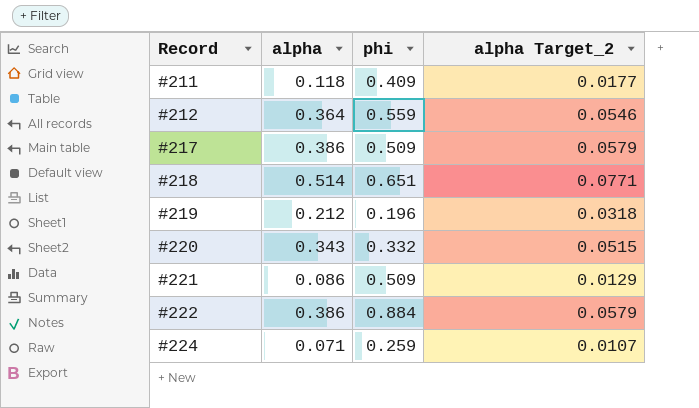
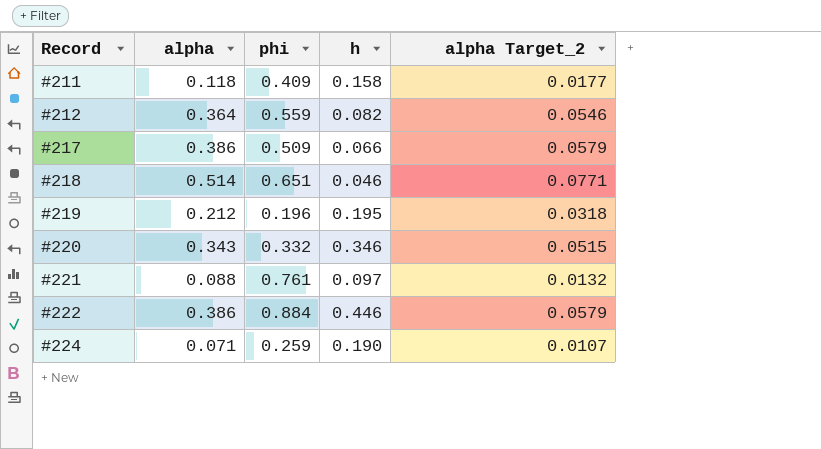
column h | position: none -> 4
#221 | alpha: 0.086 -> 0.088
#221 | phi: 0.509 -> 0.761
#221 | alpha Target_2: 0.0129 -> 0.0132

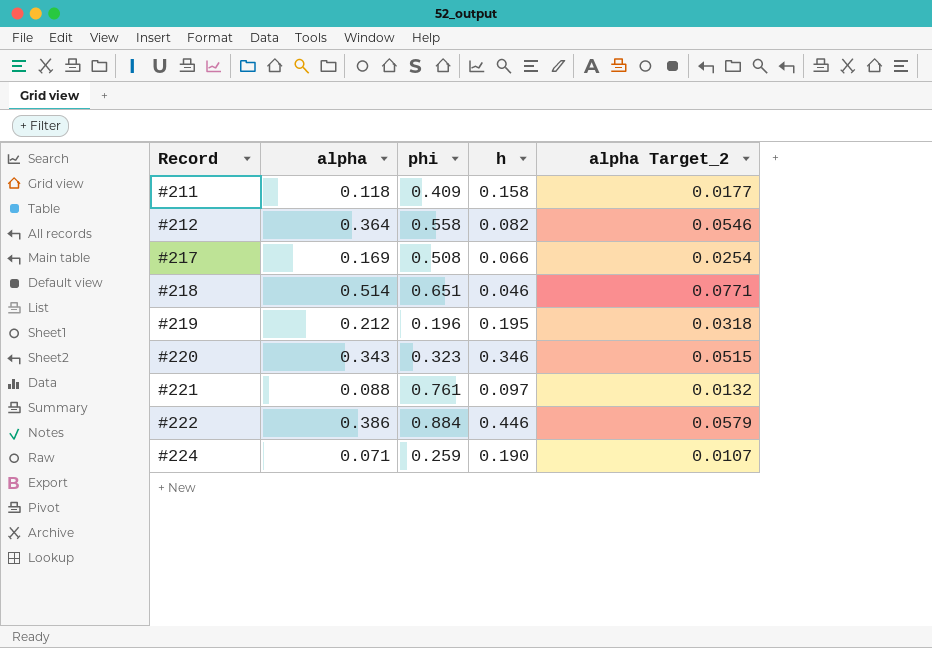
#212 | phi: 0.559 -> 0.558
#217 | alpha: 0.386 -> 0.169
#217 | phi: 0.509 -> 0.508
#217 | alpha Target_2: 0.0579 -> 0.0254
#220 | phi: 0.332 -> 0.323

